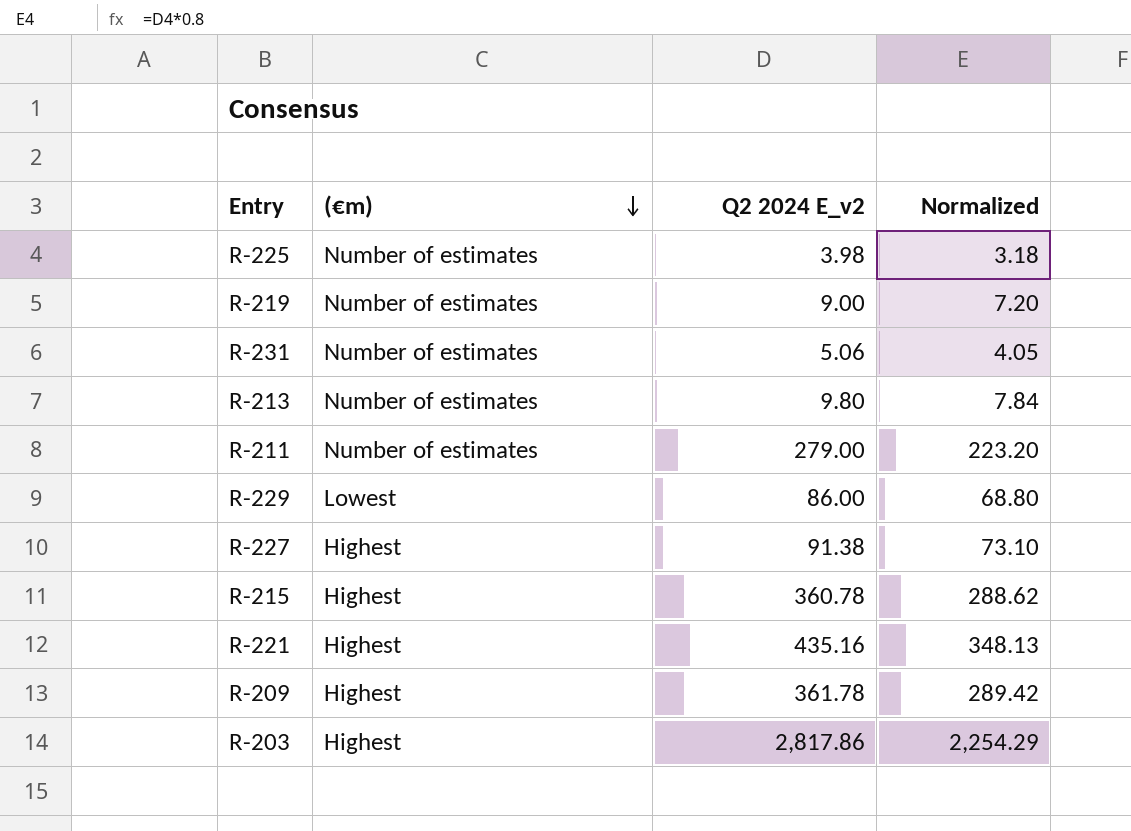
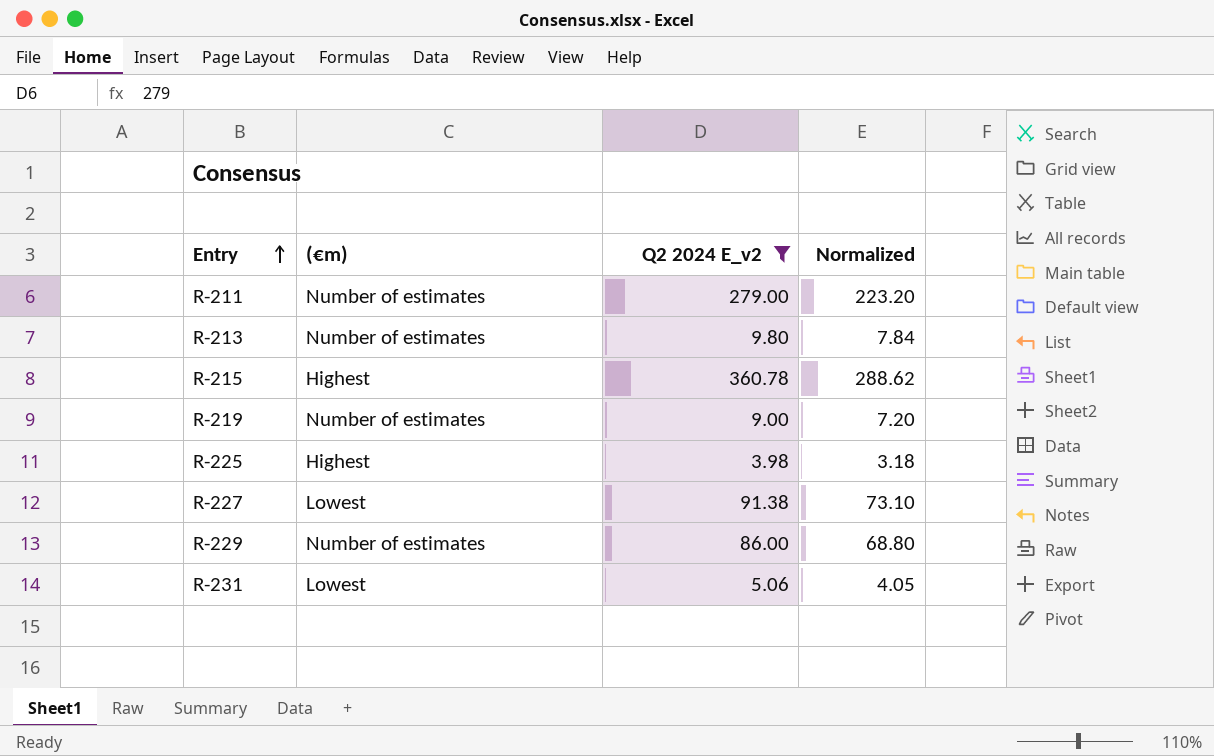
filter: none -> Q2 2024 E_v2 <= 360.78
row order: (€m) descending -> Entry ascending
R-225 | (€m): Number of estimates -> Highest
R-227 | (€m): Highest -> Lowest
R-229 | (€m): Lowest -> Number of estimates
R-231 | (€m): Number of estimates -> Lowest

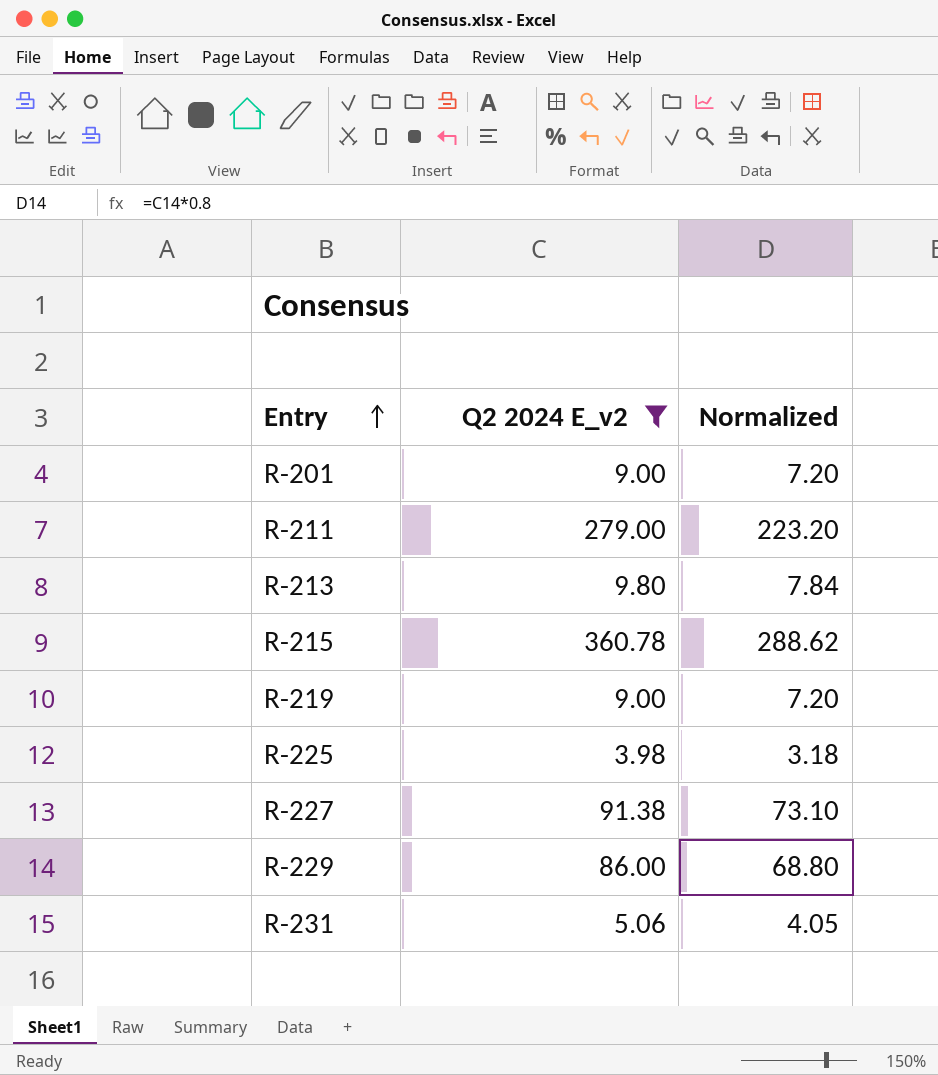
column (€m) | position: 2 -> none
row R-201: none -> 9.00 | 7.20

